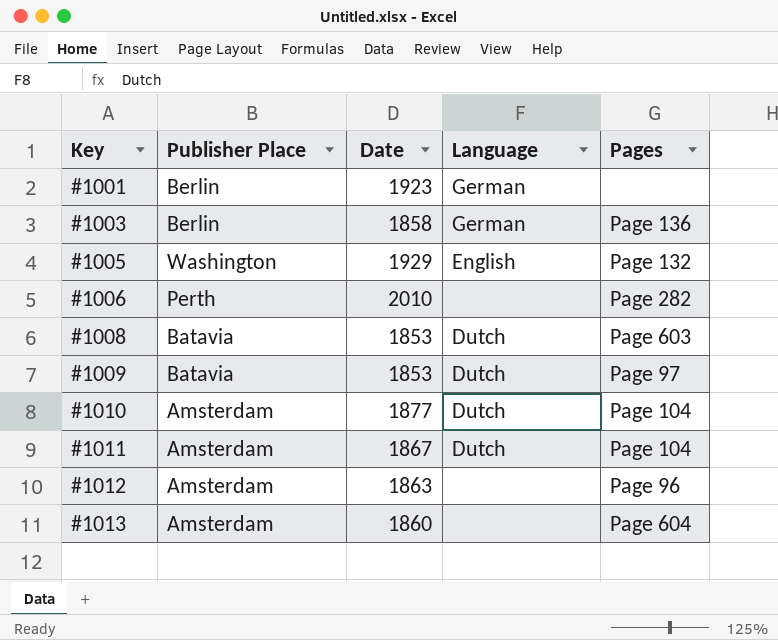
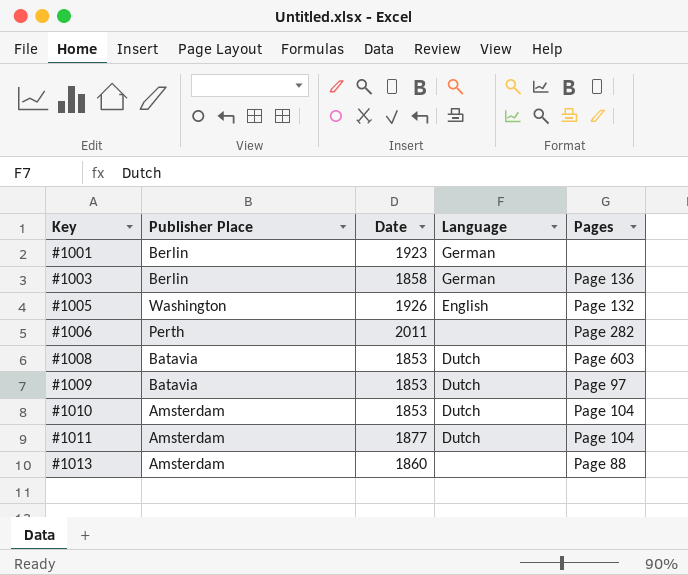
row #1012: Amsterdam | 1863 | none | Page 96 -> none
#1005 | Date: 1929 -> 1926
#1006 | Date: 2010 -> 2011
#1010 | Date: 1877 -> 1853
#1011 | Date: 1867 -> 1877
#1013 | Pages: Page 604 -> Page 88

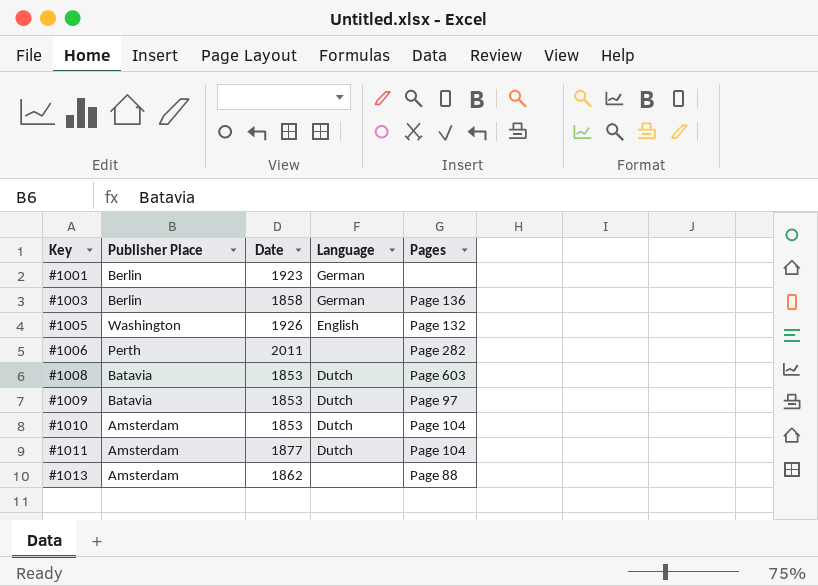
#1013 | Date: 1860 -> 1862

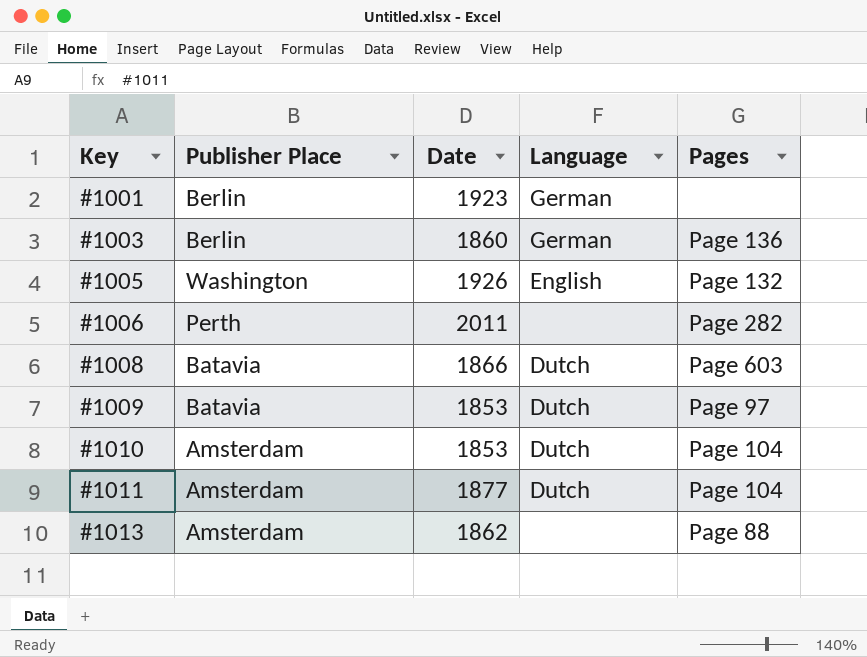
#1003 | Date: 1858 -> 1860
#1008 | Date: 1853 -> 1866

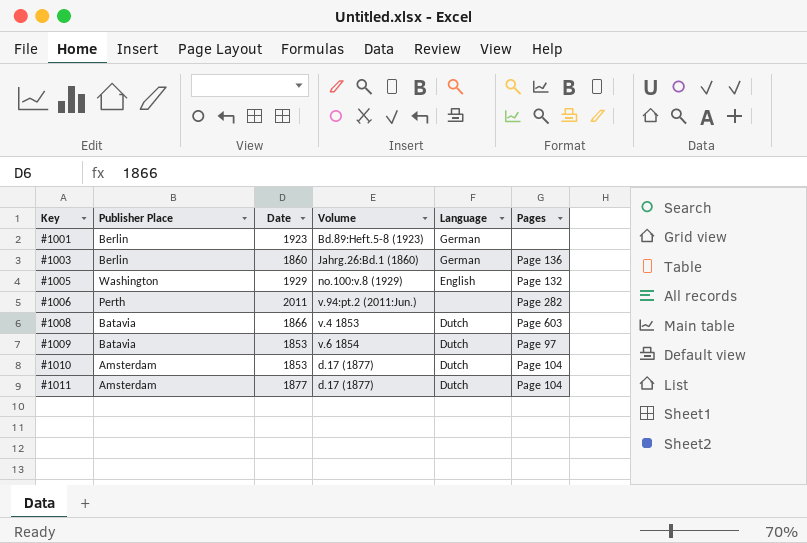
column Volume | position: none -> 4
row #1013: Amsterdam | 1862 | none | Page 88 -> none
#1005 | Date: 1926 -> 1929

